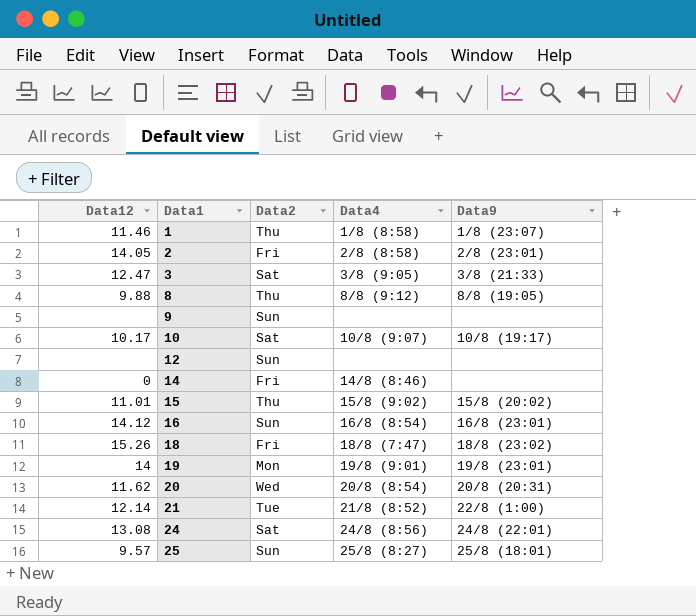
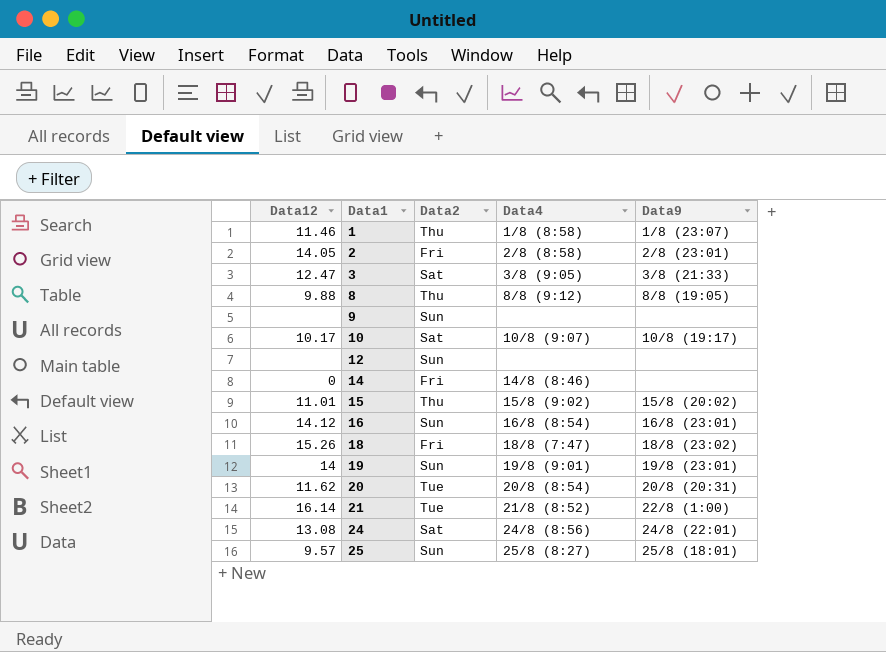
19 | Data2: Mon -> Sun
20 | Data2: Wed -> Tue
21 | Data12: 12.14 -> 16.14

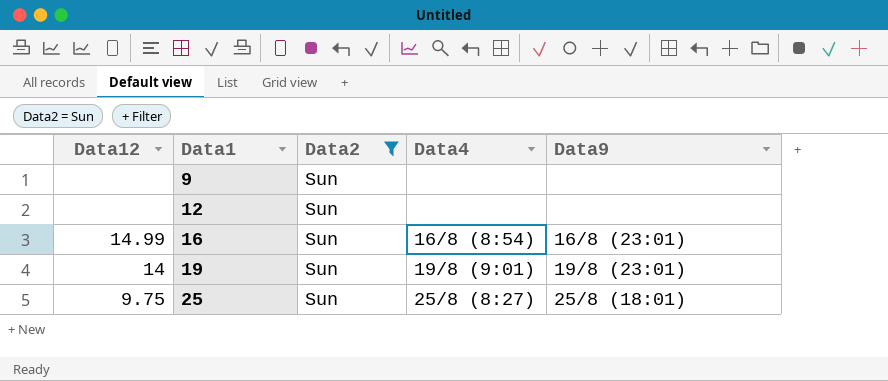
filter: none -> Data2 = Sun
16 | Data12: 14.12 -> 14.99
25 | Data12: 9.57 -> 9.75

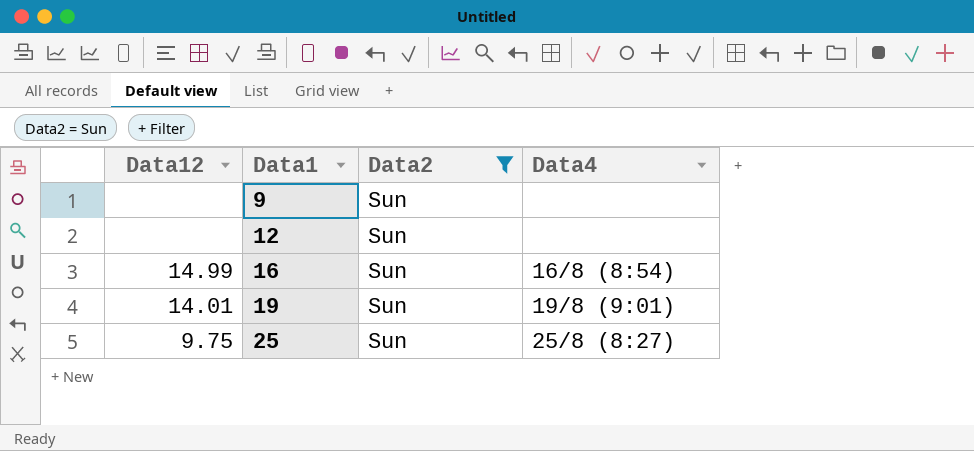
column Data9 | position: 5 -> none
19 | Data12: 14 -> 14.01

